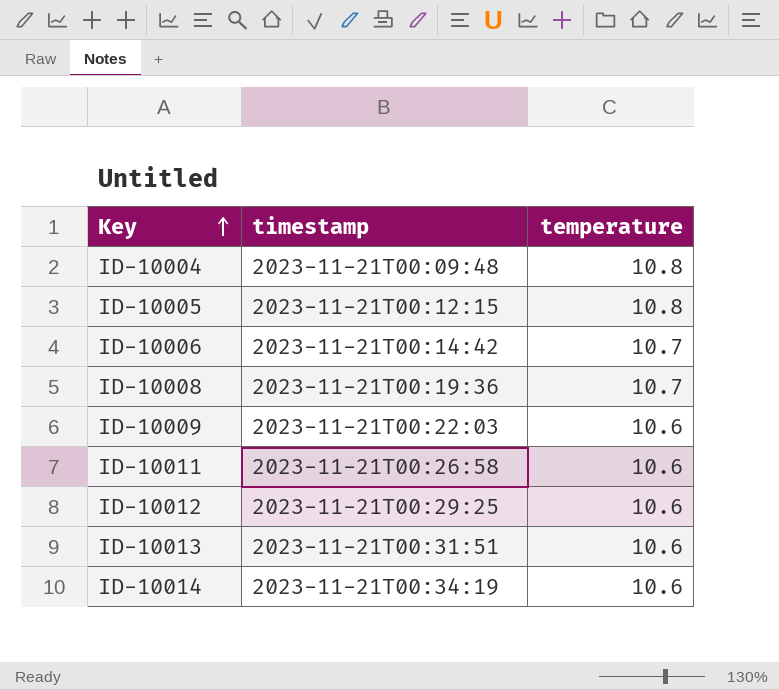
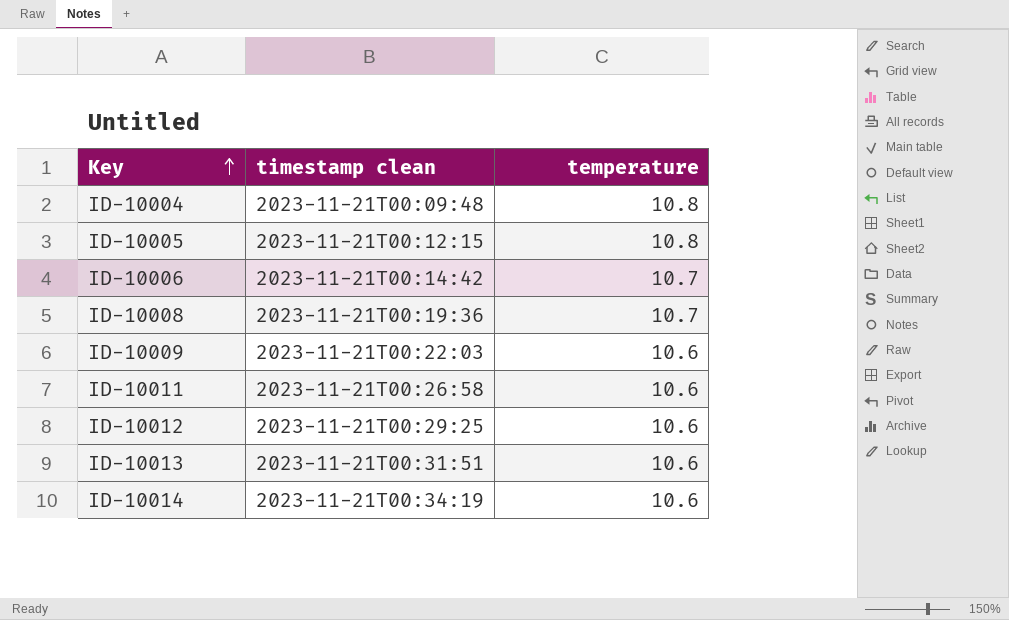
column name: timestamp -> timestamp clean

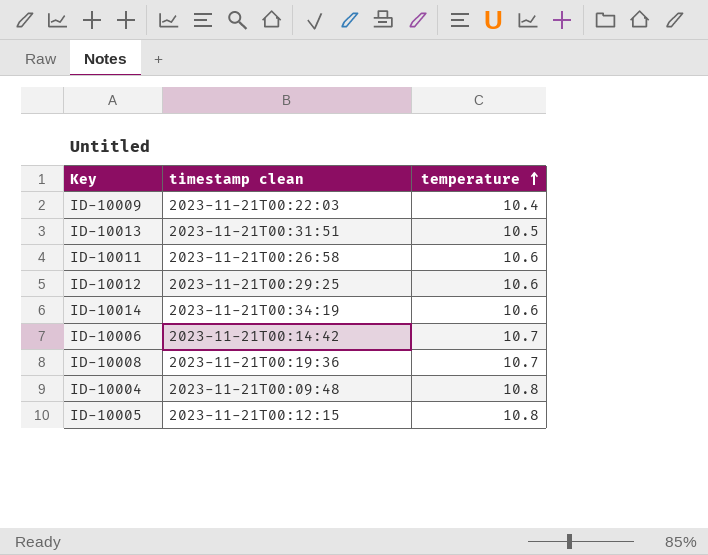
row order: Key ascending -> temperature ascending
ID-10009 | temperature: 10.6 -> 10.4
ID-10013 | temperature: 10.6 -> 10.5

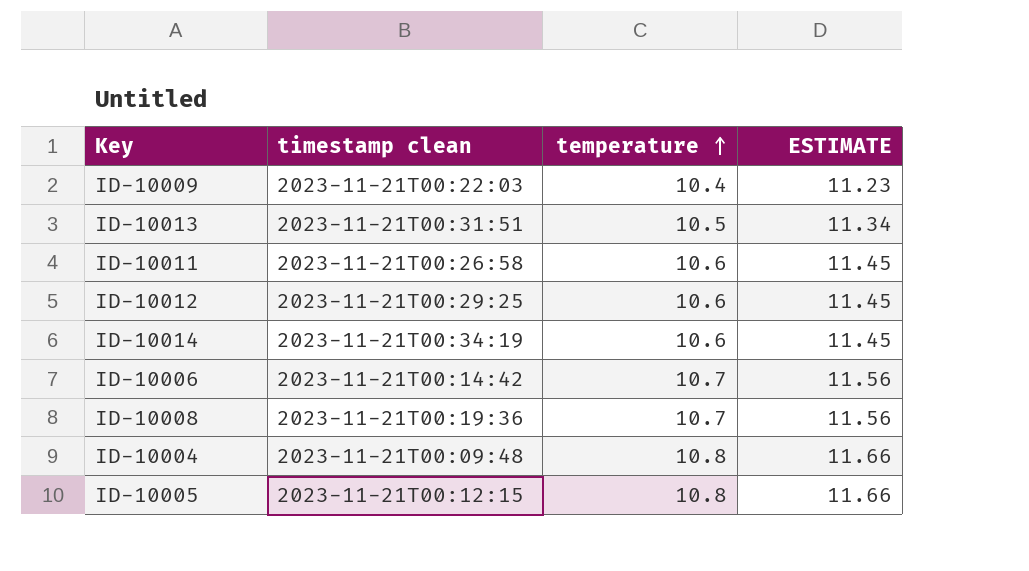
column ESTIMATE | formula: none -> [temperature] * 1.08

